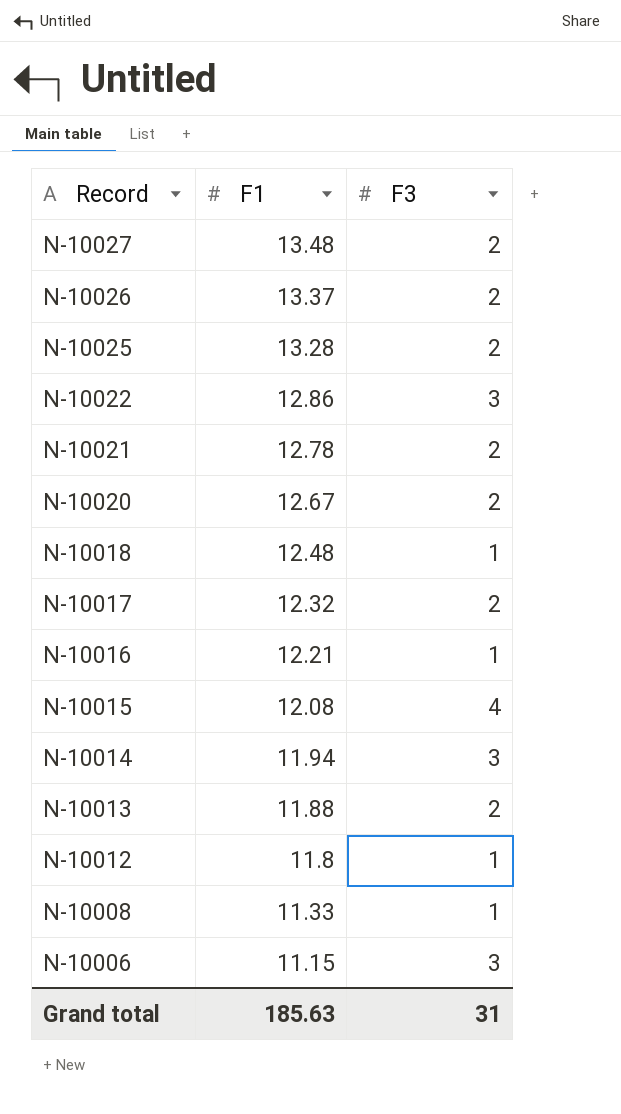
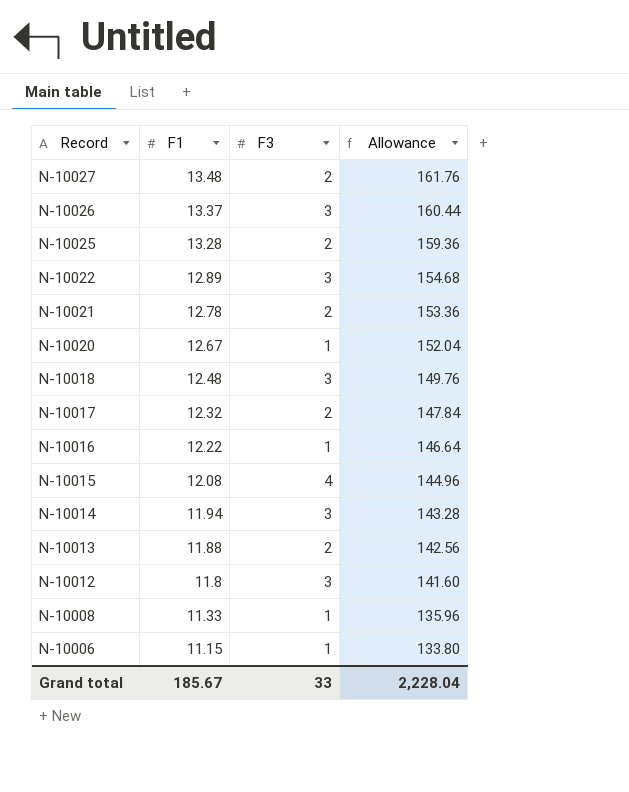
column Allowance | formula: none -> [F1] * 12
N-10026 | F3: 2 -> 3
N-10022 | F1: 12.86 -> 12.89
N-10020 | F3: 2 -> 1
N-10018 | F3: 1 -> 3
N-10016 | F1: 12.21 -> 12.22
N-10012 | F3: 1 -> 3
N-10006 | F3: 3 -> 1
Grand total | F1: 185.63 -> 185.67
Grand total | F3: 31 -> 33

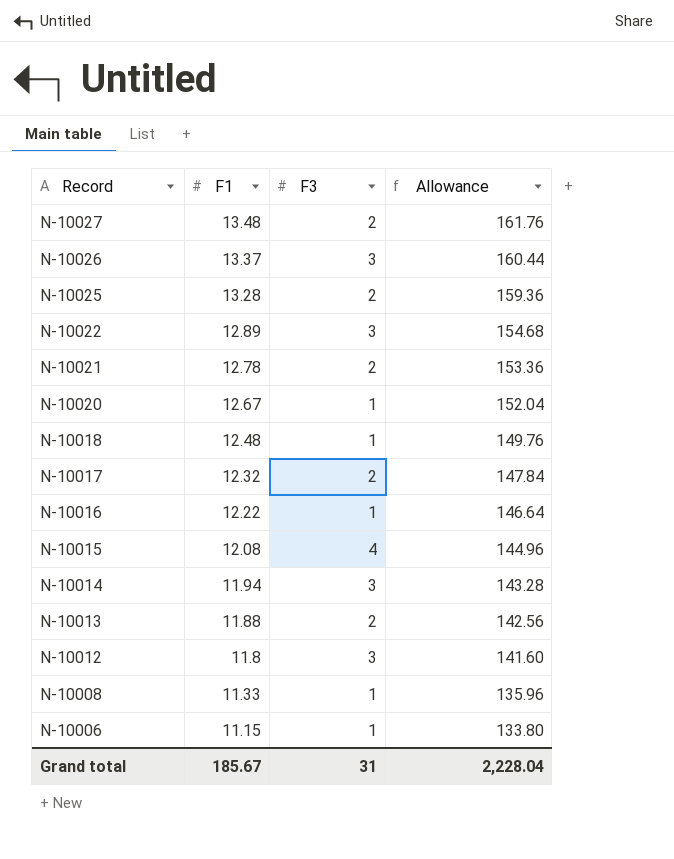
N-10018 | F3: 3 -> 1
Grand total | F3: 33 -> 31

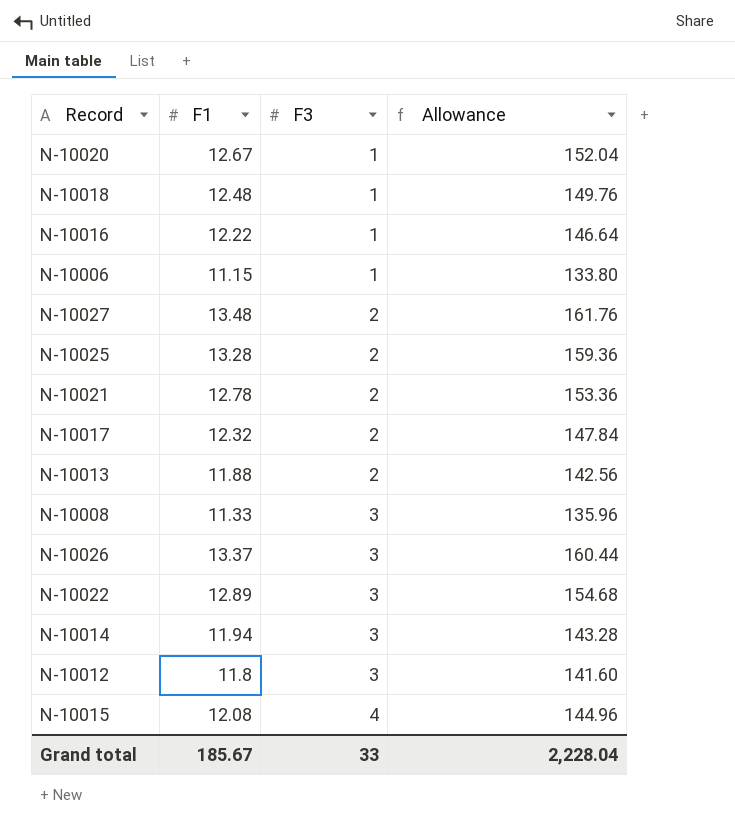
row order: Record descending -> F3 ascending
N-10008 | F3: 1 -> 3
Grand total | F3: 31 -> 33

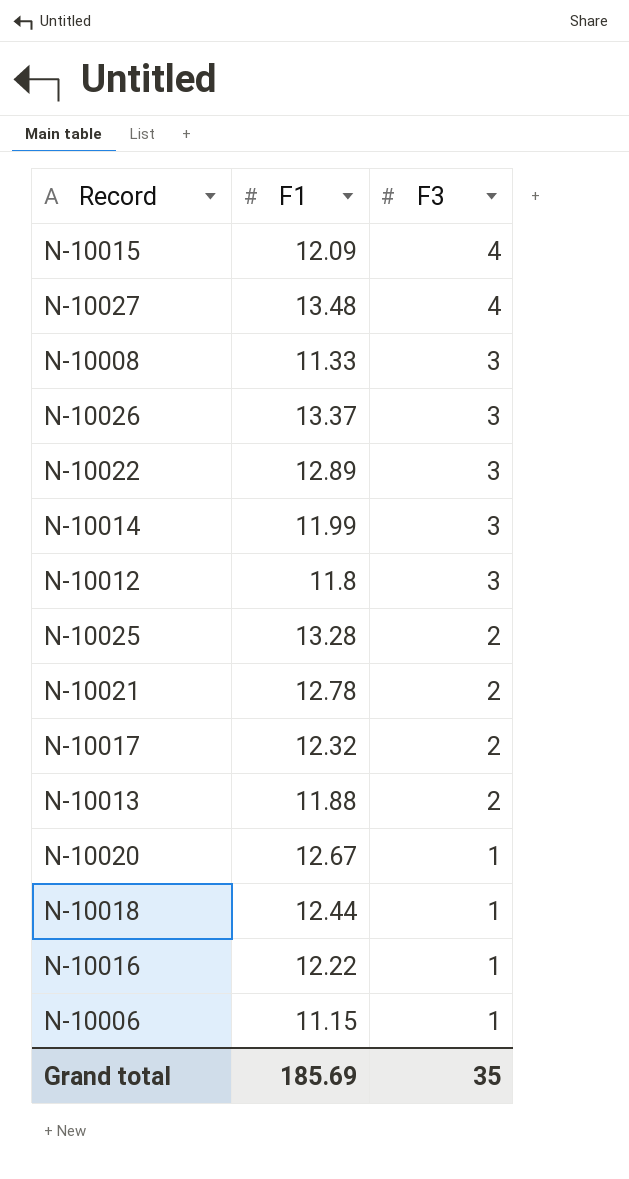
row order: F3 ascending -> F3 descending
column Allowance | formula: [F1] * 12 -> none
N-10015 | F1: 12.08 -> 12.09
N-10027 | F3: 2 -> 4
N-10014 | F1: 11.94 -> 11.99
N-10018 | F1: 12.48 -> 12.44
Grand total | F1: 185.67 -> 185.69
Grand total | F3: 33 -> 35

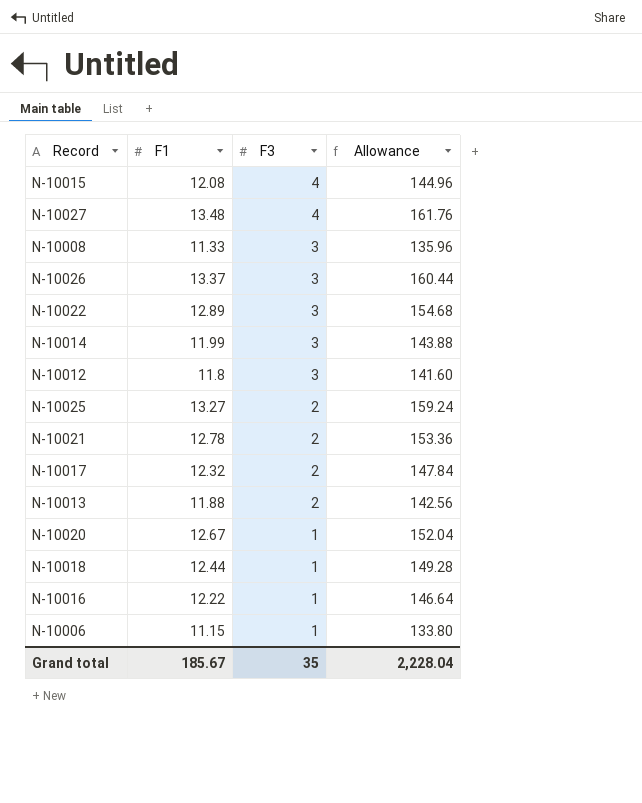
column Allowance | formula: none -> [F1] * 12
N-10015 | F1: 12.09 -> 12.08
N-10025 | F1: 13.28 -> 13.27
Grand total | F1: 185.69 -> 185.67

